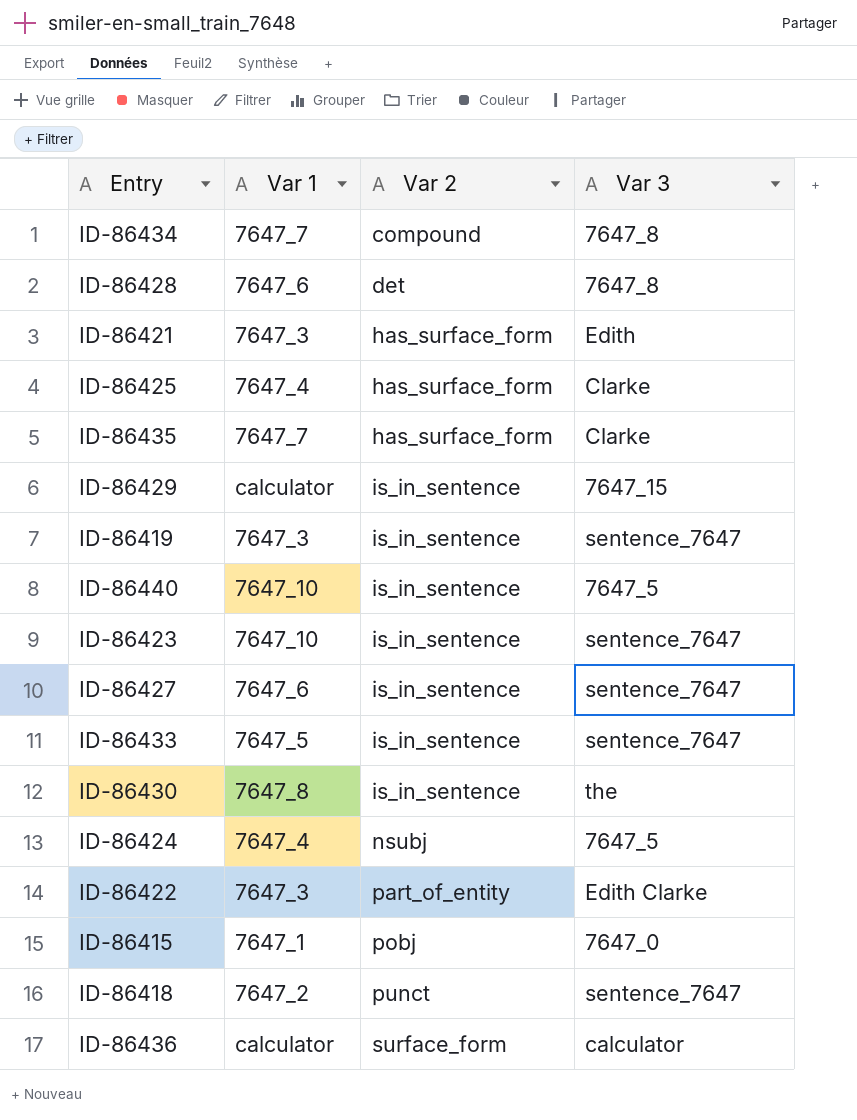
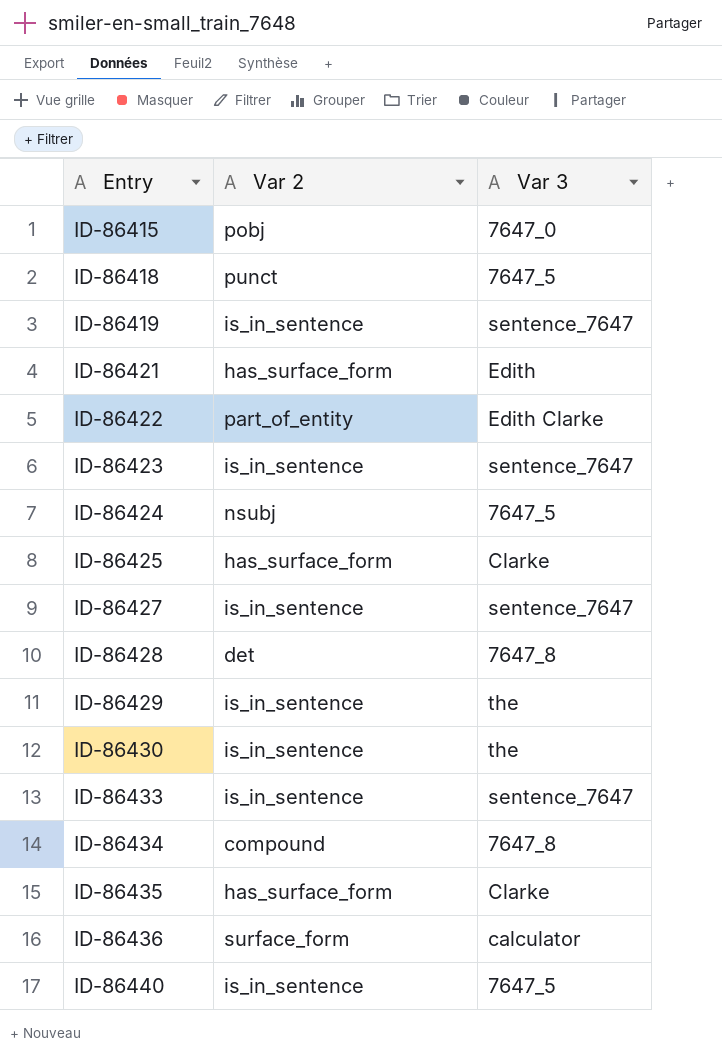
row order: Var 2 ascending -> Entry ascending
column Var 1 | position: 2 -> none
ID-86418 | Var 3: sentence_7647 -> 7647_5
ID-86429 | Var 3: 7647_15 -> the

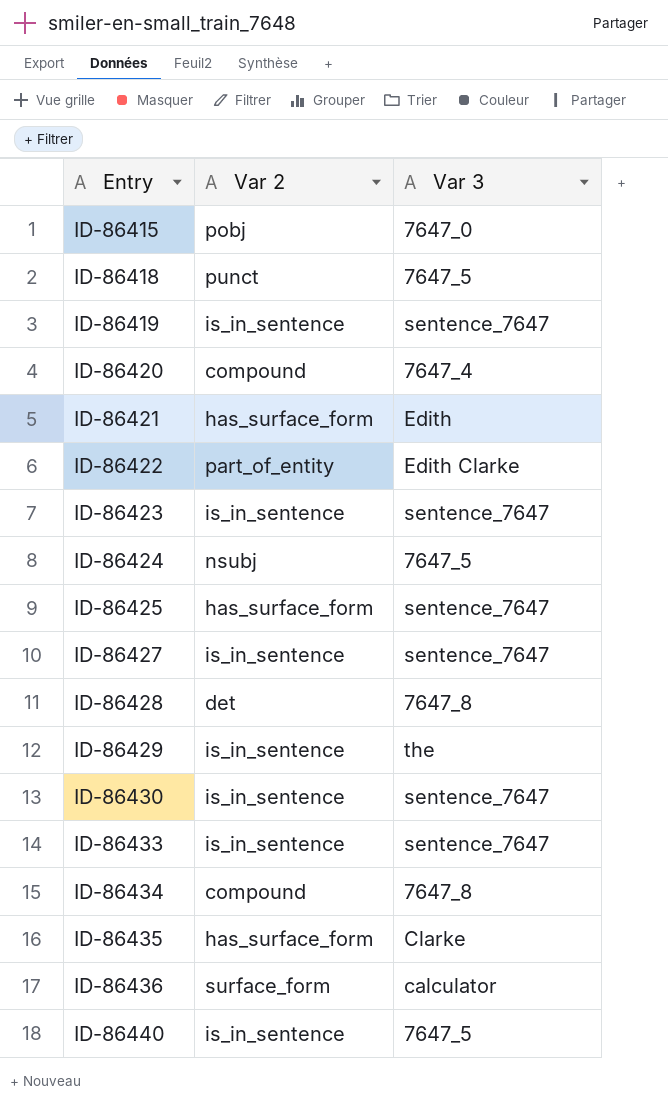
row ID-86420: none -> compound | 7647_4
ID-86425 | Var 3: Clarke -> sentence_7647
ID-86430 | Var 3: the -> sentence_7647

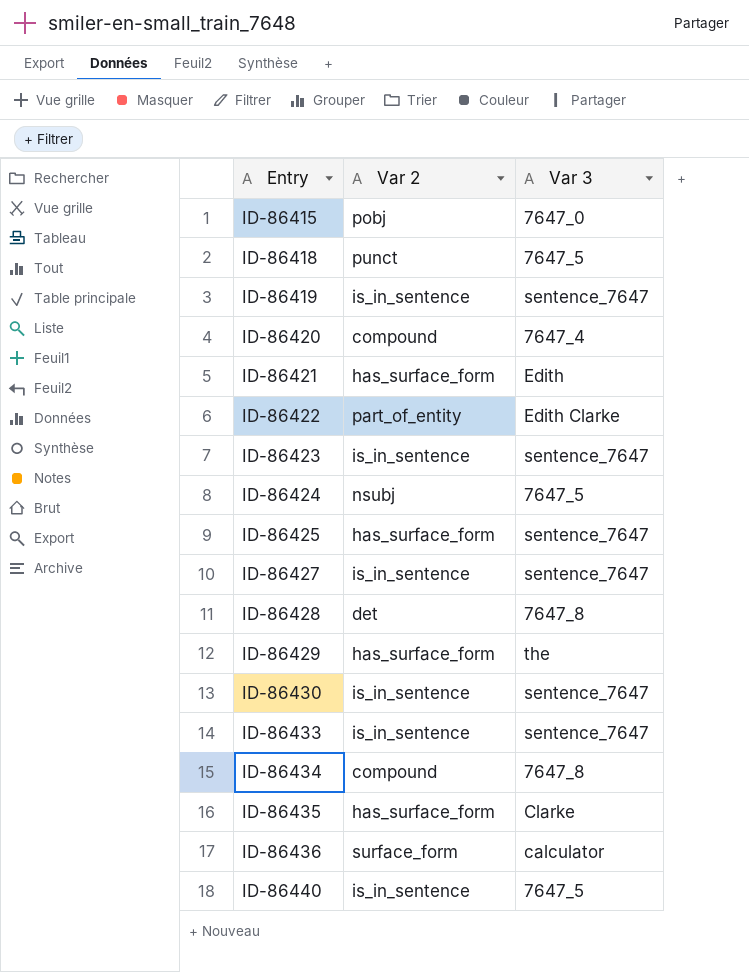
ID-86429 | Var 2: is_in_sentence -> has_surface_form

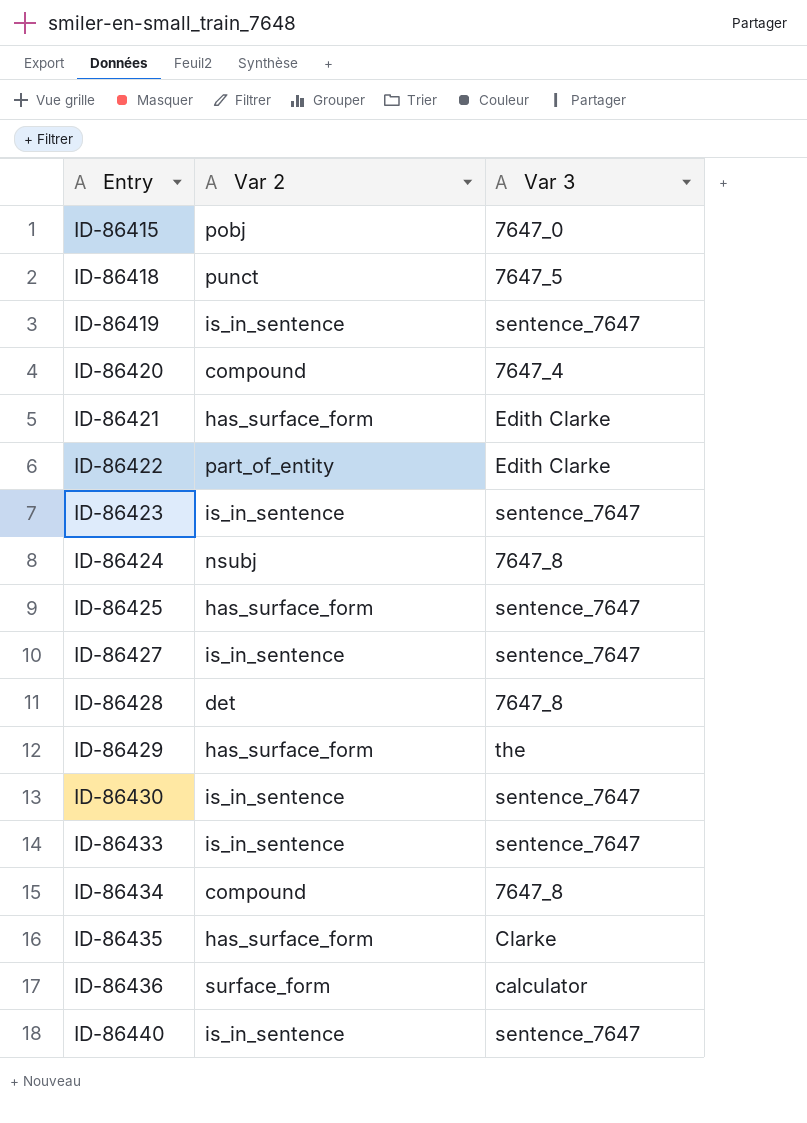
ID-86421 | Var 3: Edith -> Edith Clarke
ID-86424 | Var 3: 7647_5 -> 7647_8
ID-86440 | Var 3: 7647_5 -> sentence_7647

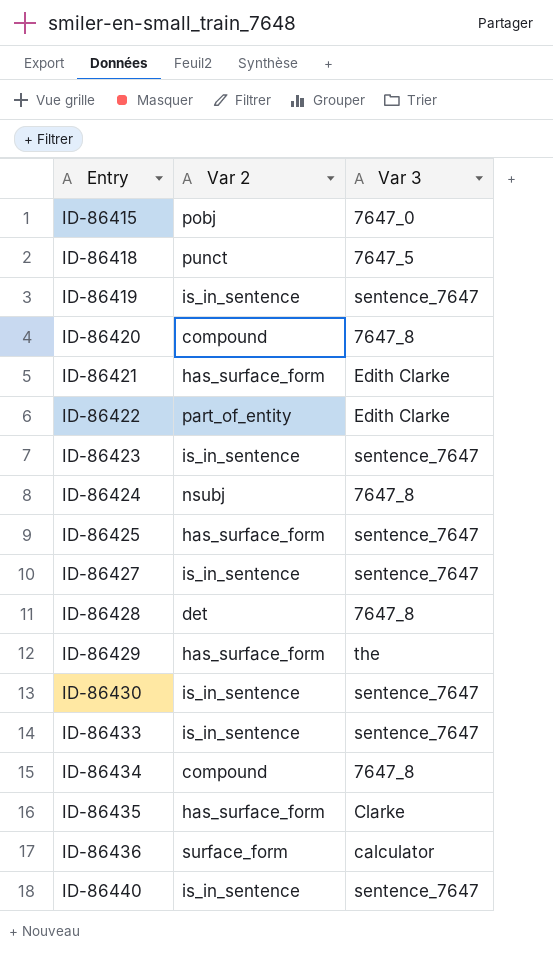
ID-86420 | Var 3: 7647_4 -> 7647_8

